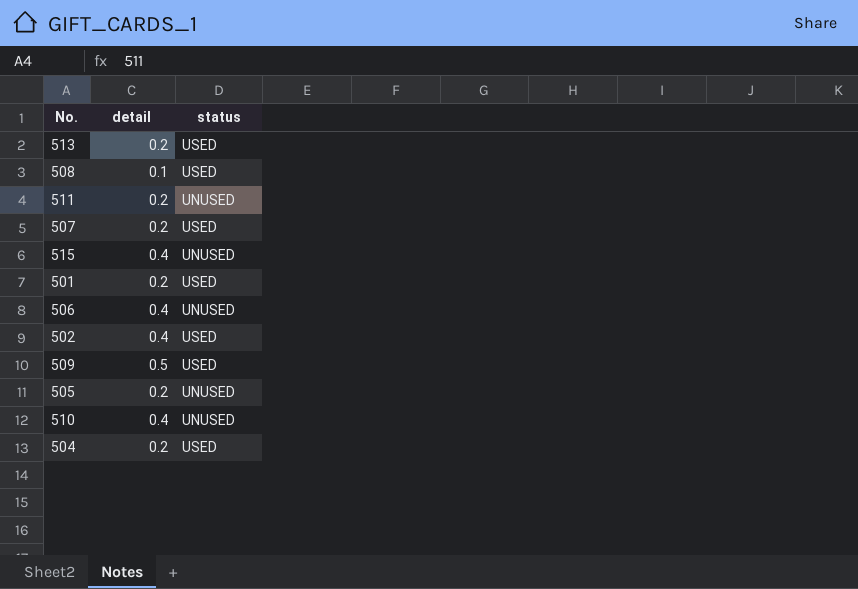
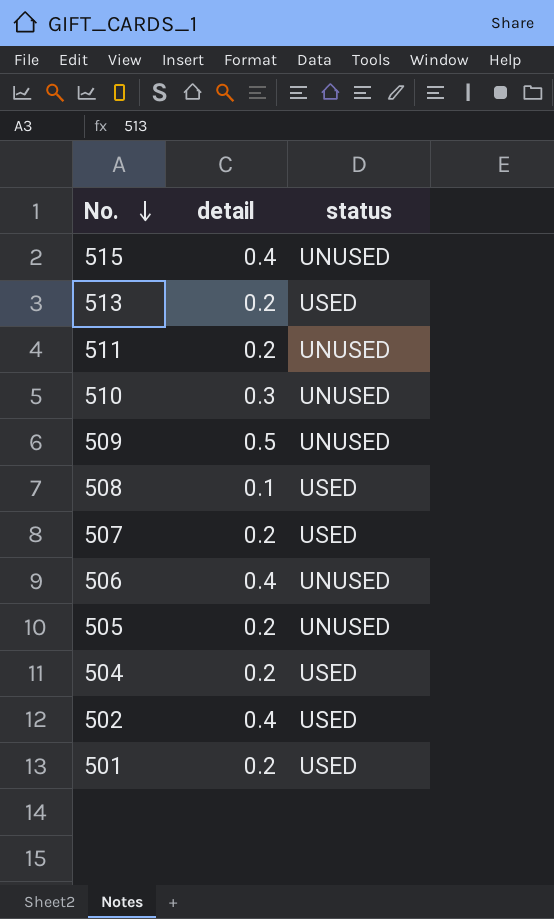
row order: none -> No. descending
510 | detail: 0.4 -> 0.3
509 | status: USED -> UNUSED

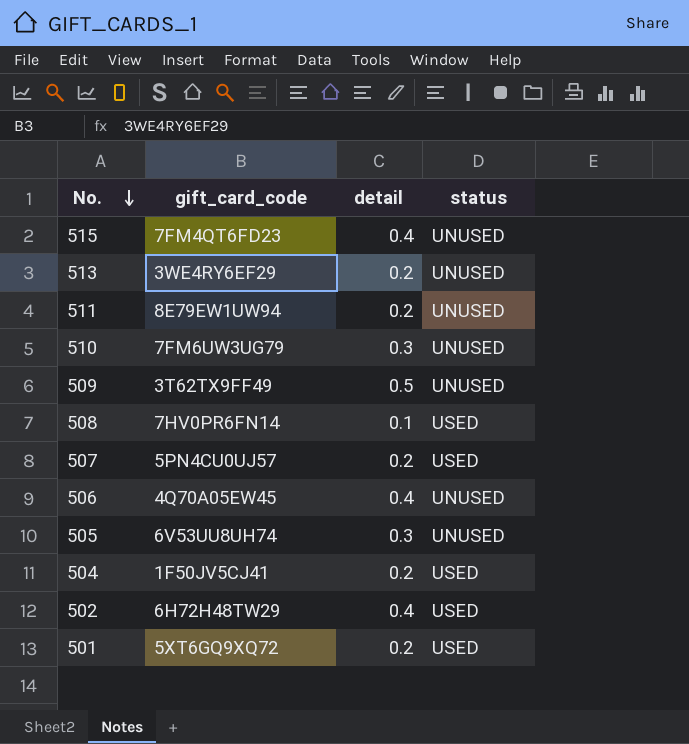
column gift_card_code | position: none -> 2
513 | status: USED -> UNUSED
505 | detail: 0.2 -> 0.3

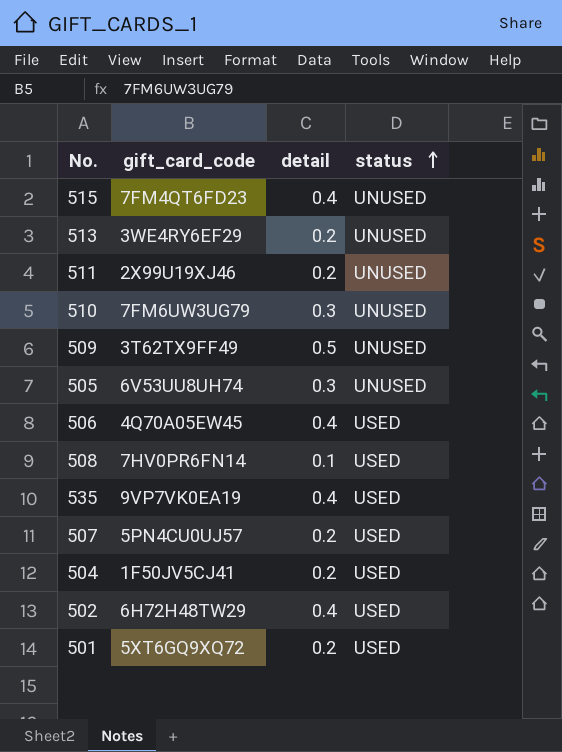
row order: No. descending -> status ascending
511 | gift_card_code: 8E79EW1UW94 -> 2X99U19XJ46
506 | status: UNUSED -> USED
row 535: none -> 9VP7VK0EA19 | 0.4 | USED

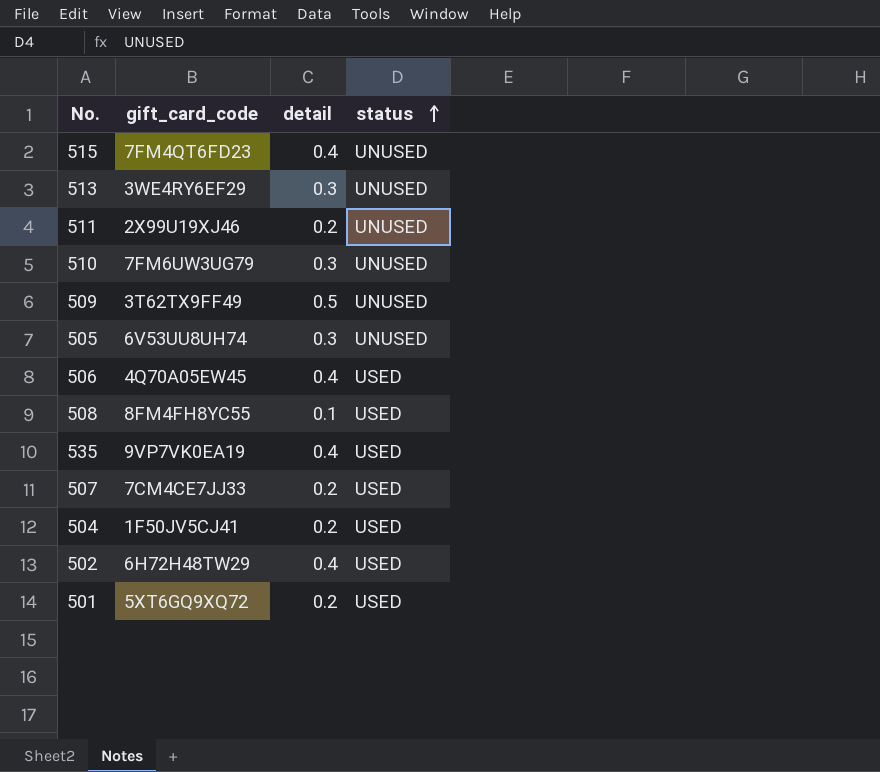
513 | detail: 0.2 -> 0.3
508 | gift_card_code: 7HV0PR6FN14 -> 8FM4FH8YC55
507 | gift_card_code: 5PN4CU0UJ57 -> 7CM4CE7JJ33

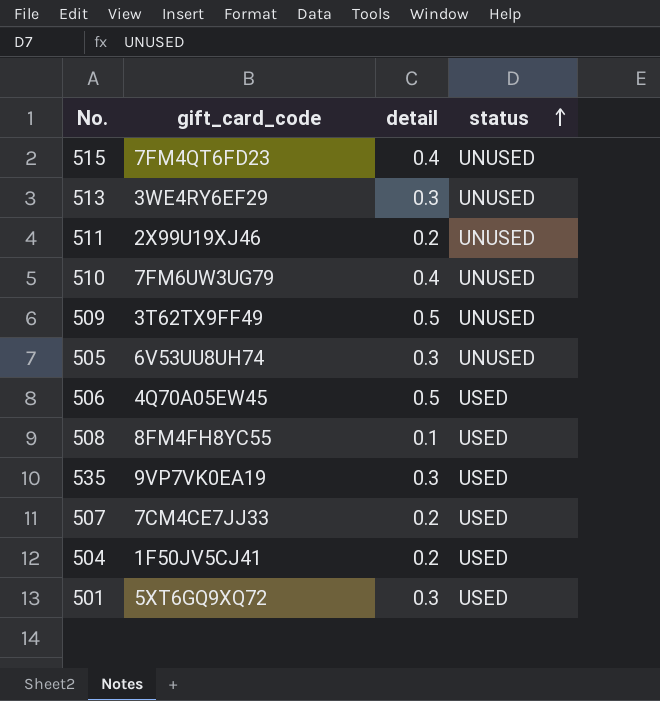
row 502: 6H72H48TW29 | 0.4 | USED -> none
510 | detail: 0.3 -> 0.4
506 | detail: 0.4 -> 0.5
535 | detail: 0.4 -> 0.3
501 | detail: 0.2 -> 0.3

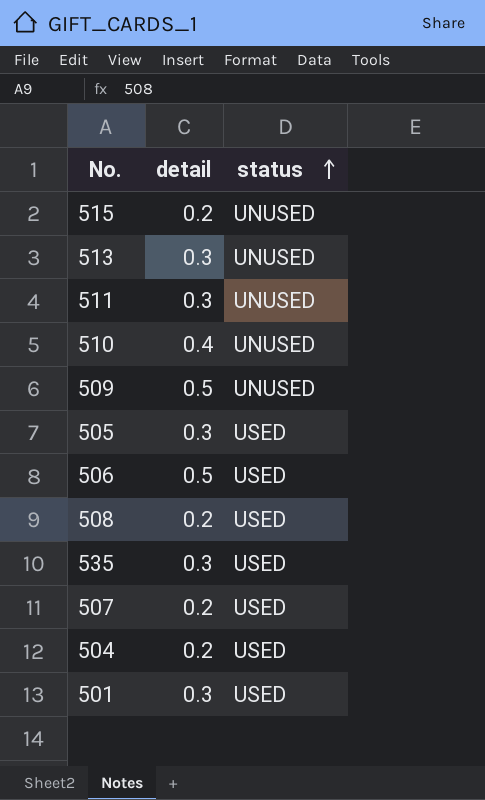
column gift_card_code | position: 2 -> none
515 | detail: 0.4 -> 0.2
511 | detail: 0.2 -> 0.3
505 | status: UNUSED -> USED
508 | detail: 0.1 -> 0.2

